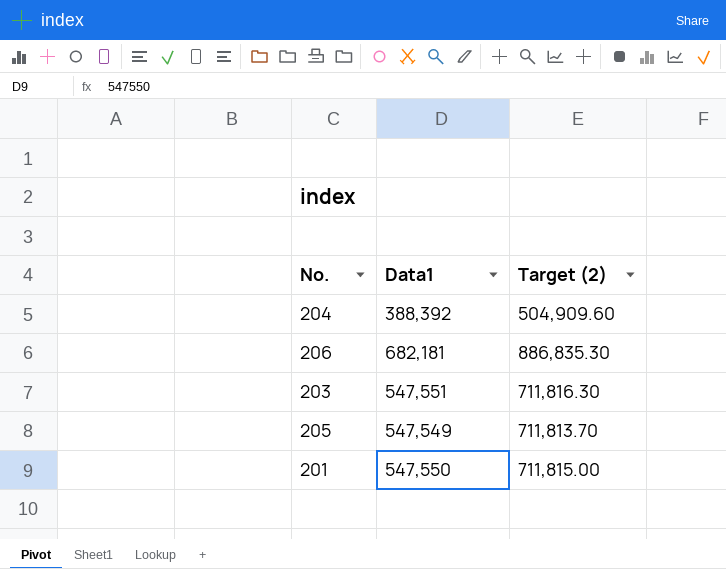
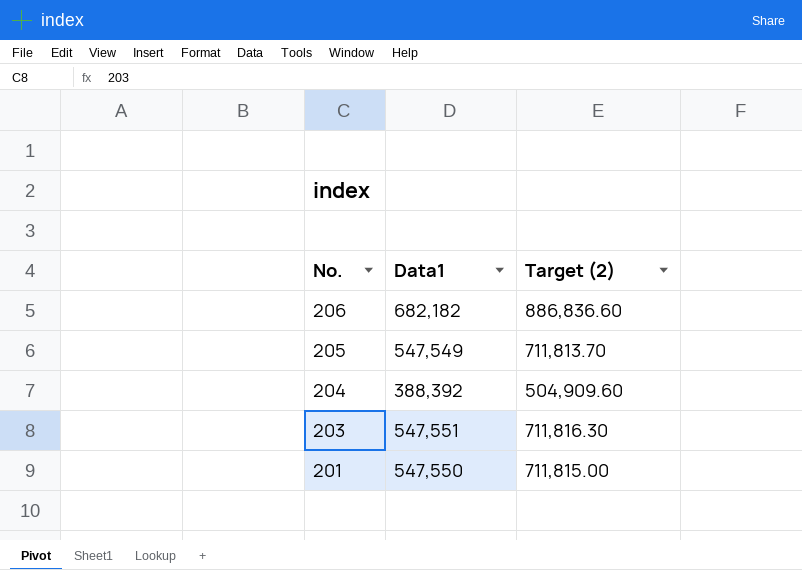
row order: none -> No. descending
206 | Data1: 682,181 -> 682,182
206 | Target (2): 886,835.30 -> 886,836.60

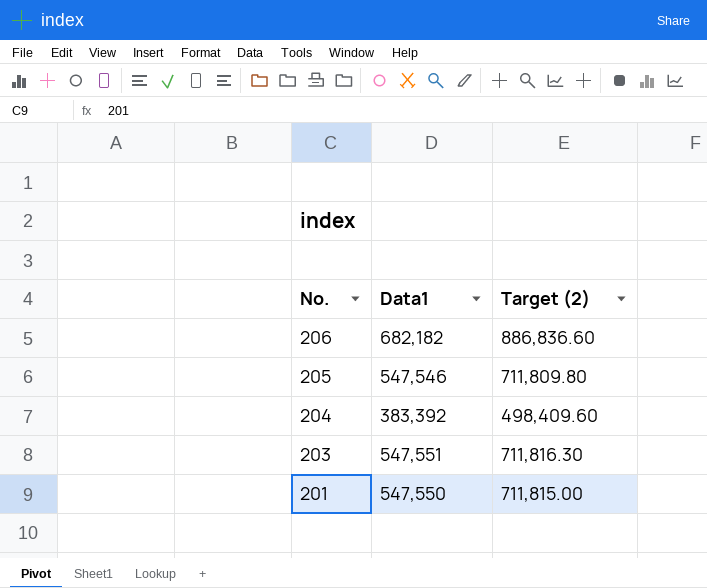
205 | Data1: 547,549 -> 547,546
205 | Target (2): 711,813.70 -> 711,809.80
204 | Data1: 388,392 -> 383,392
204 | Target (2): 504,909.60 -> 498,409.60

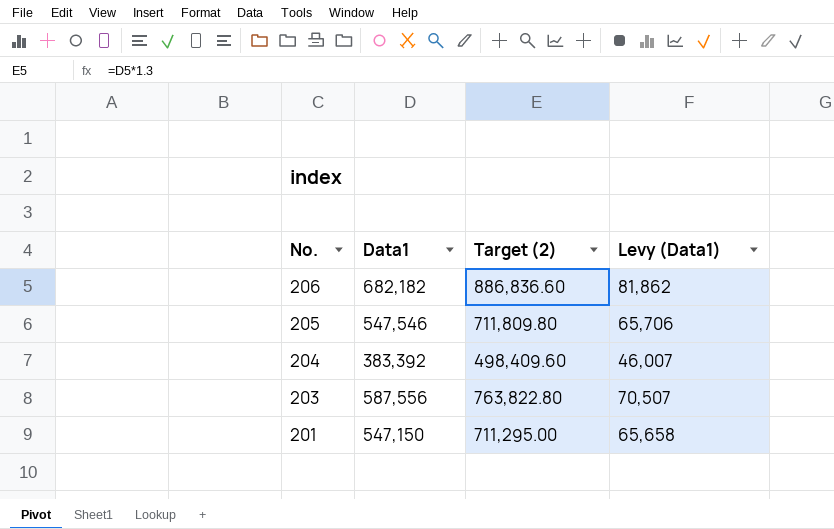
column Levy (Data1) | formula: none -> [Data1] * 0.12
203 | Data1: 547,551 -> 587,556
203 | Target (2): 711,816.30 -> 763,822.80
201 | Data1: 547,550 -> 547,150
201 | Target (2): 711,815.00 -> 711,295.00

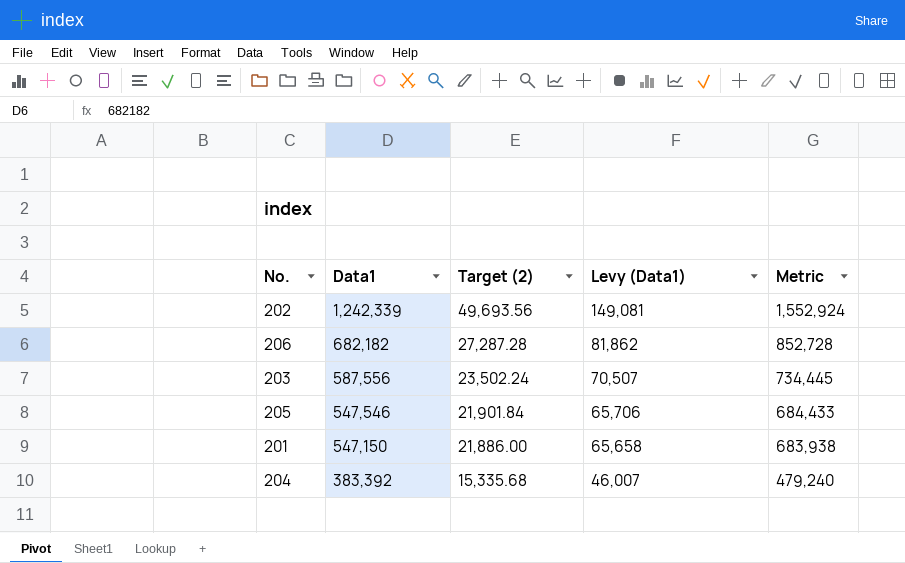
row order: No. descending -> Data1 descending
column Target (2) | formula: [Data1] * 1.3 -> [Data1] * 0.04
column Metric | formula: none -> [Data1] * 1.25
row 202: none -> 1,242,339 | 49,693.56 | 149,081 | 1,552,924

